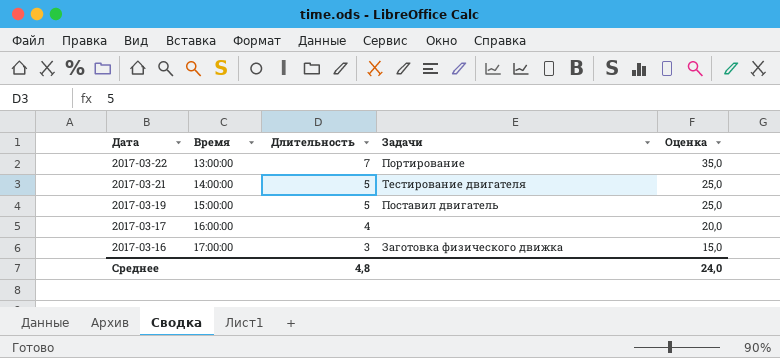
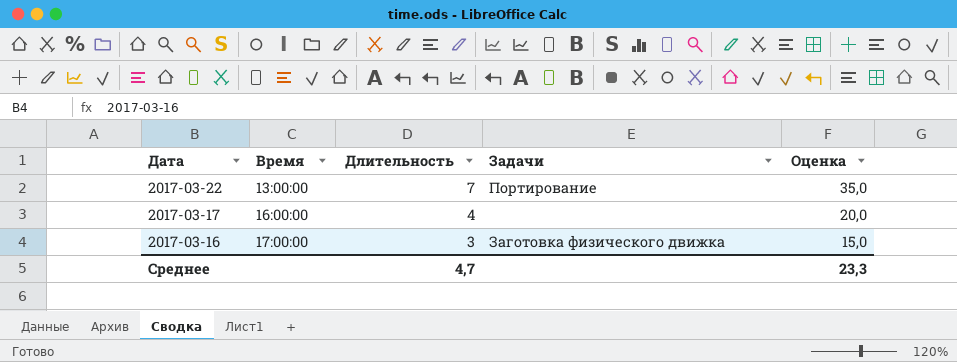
row 2017-03-21: 14:00:00 | 5 | Тестирование двигателя | 25,0 -> none
row 2017-03-19: 15:00:00 | 5 | Поставил двигатель | 25,0 -> none
Среднее | Длительность: 4,8 -> 4,7
Среднее | Оценка: 24,0 -> 23,3

